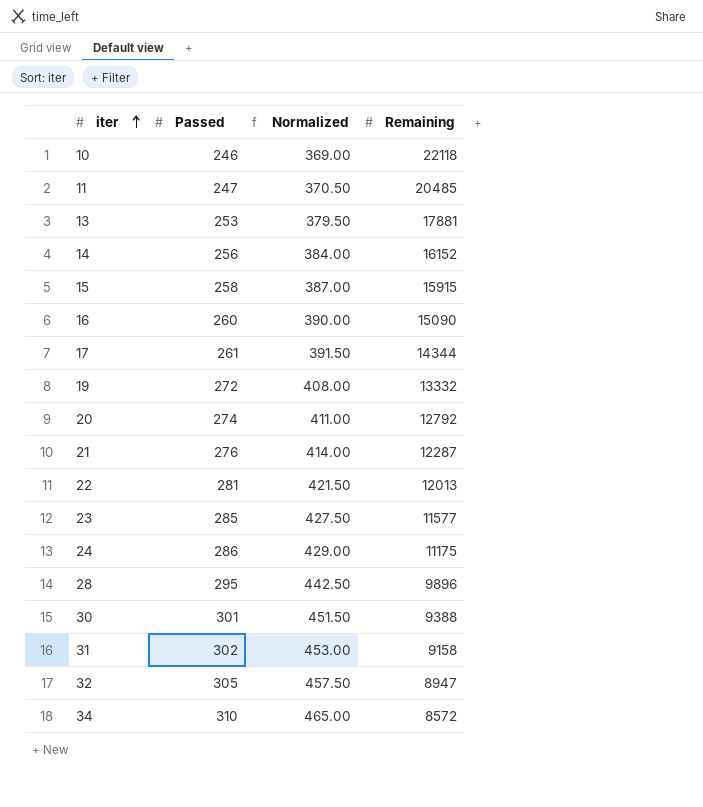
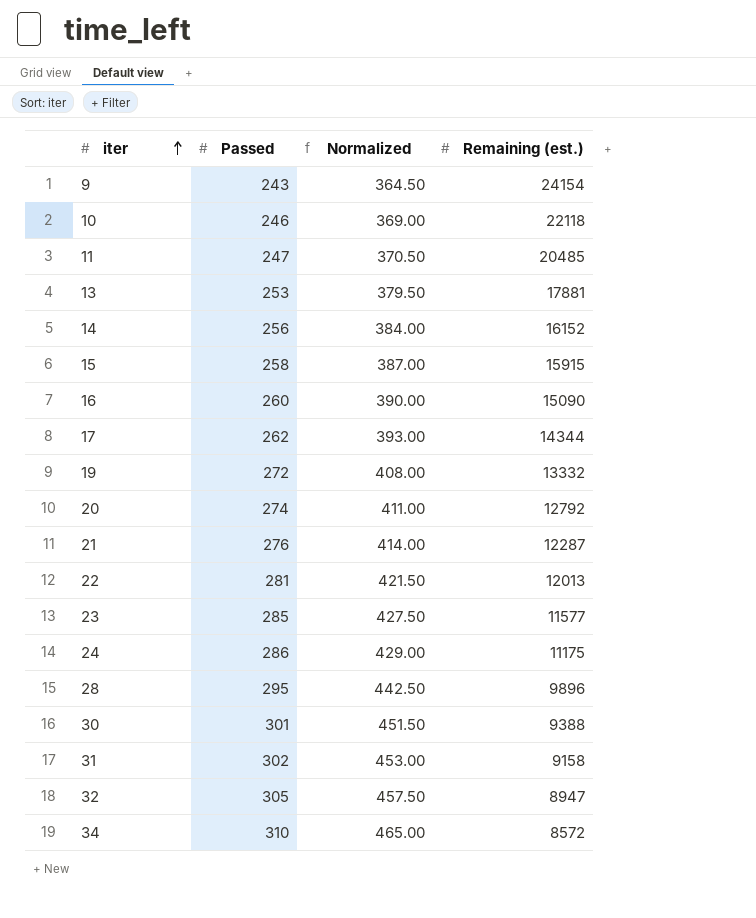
column name: Remaining -> Remaining (est.)
row 9: none -> 243 | 364.50 | 24154
17 | Passed: 261 -> 262
17 | Normalized: 391.50 -> 393.00

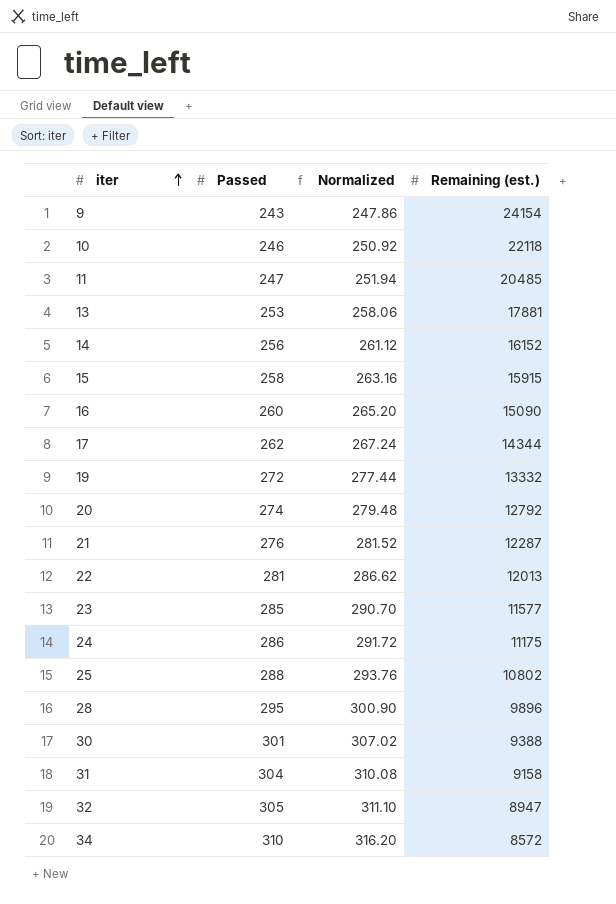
column Normalized | formula: [Passed] * 1.5 -> [Passed] * 1.02
row 25: none -> 288 | 293.76 | 10802
31 | Passed: 302 -> 304

